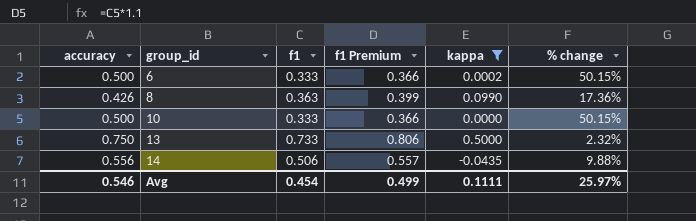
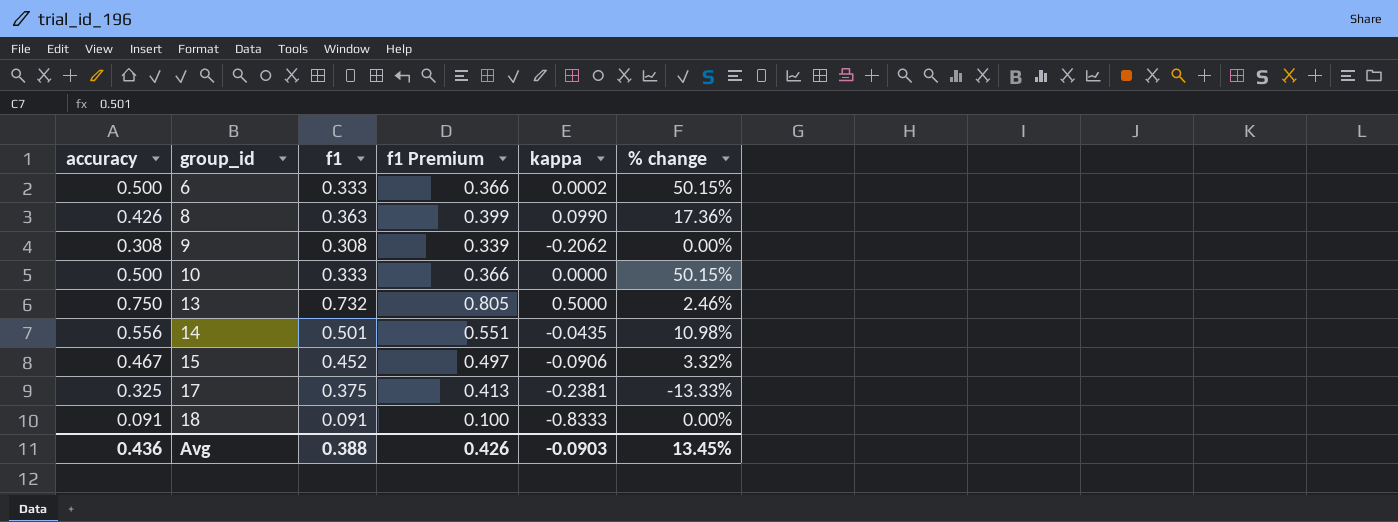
filter: kappa >= -0.0435 -> none
13 | f1: 0.733 -> 0.732
13 | f1 Premium: 0.806 -> 0.805
13 | % change: 2.32% -> 2.46%
14 | f1: 0.506 -> 0.501
14 | f1 Premium: 0.557 -> 0.551
14 | % change: 9.88% -> 10.98%
Avg | accuracy: 0.546 -> 0.436
Avg | f1: 0.454 -> 0.388
Avg | f1 Premium: 0.499 -> 0.426
Avg | kappa: 0.1111 -> -0.0903
Avg | % change: 25.97% -> 13.45%

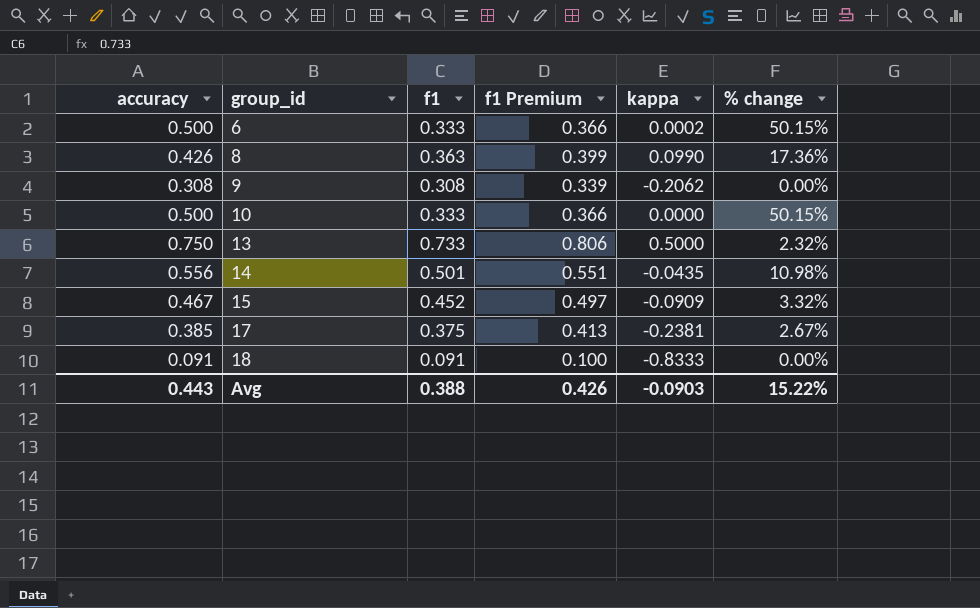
13 | f1: 0.732 -> 0.733
13 | f1 Premium: 0.805 -> 0.806
13 | % change: 2.46% -> 2.32%
15 | kappa: -0.0906 -> -0.0909
17 | accuracy: 0.325 -> 0.385
17 | % change: -13.33% -> 2.67%
Avg | accuracy: 0.436 -> 0.443
Avg | % change: 13.45% -> 15.22%

